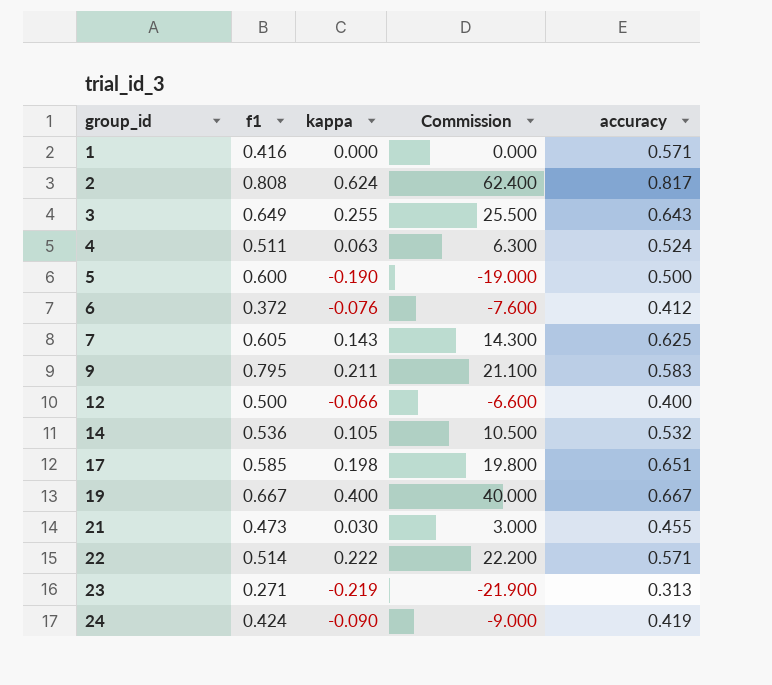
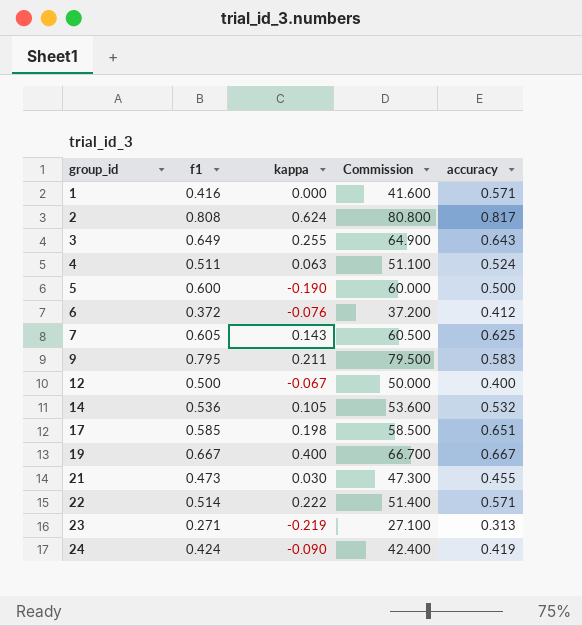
column Commission | formula: [kappa] * 100 -> [f1] * 100
12 | kappa: -0.066 -> -0.067

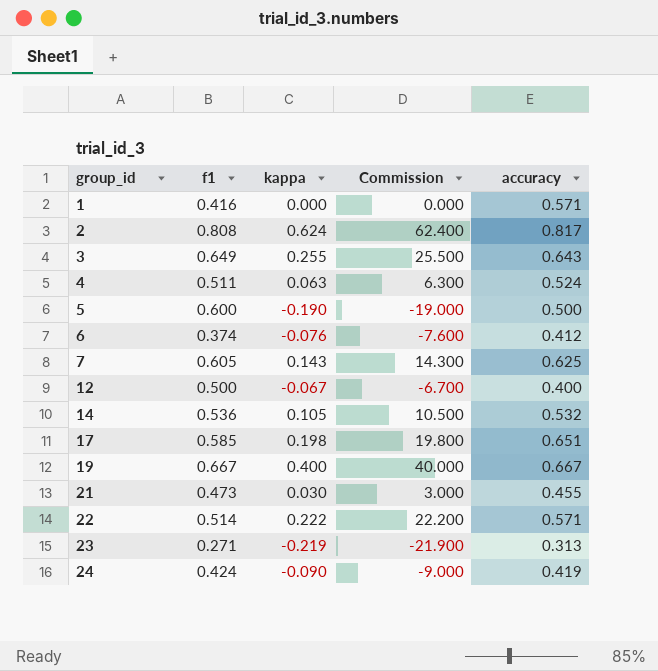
column Commission | formula: [f1] * 100 -> [kappa] * 100
row 9: 0.795 | 0.211 | 79.500 | 0.583 -> none
6 | f1: 0.372 -> 0.374

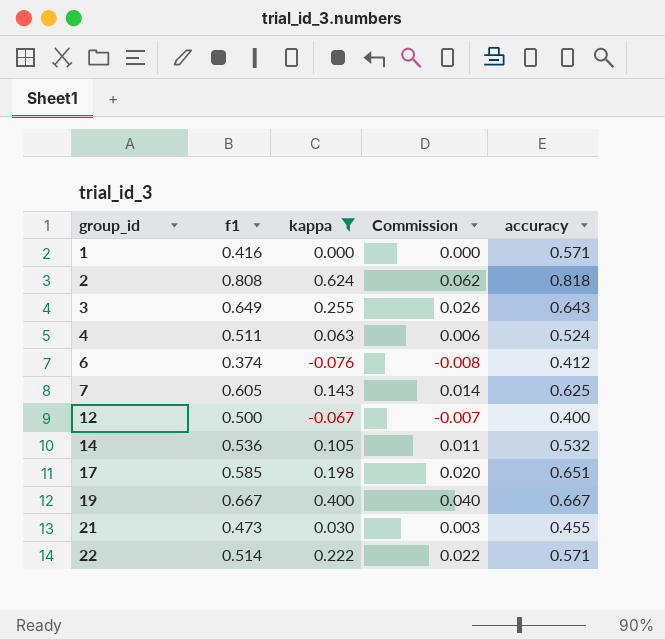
filter: none -> kappa >= -0.076
column Commission | formula: [kappa] * 100 -> [kappa] * 0.1
2 | accuracy: 0.817 -> 0.818

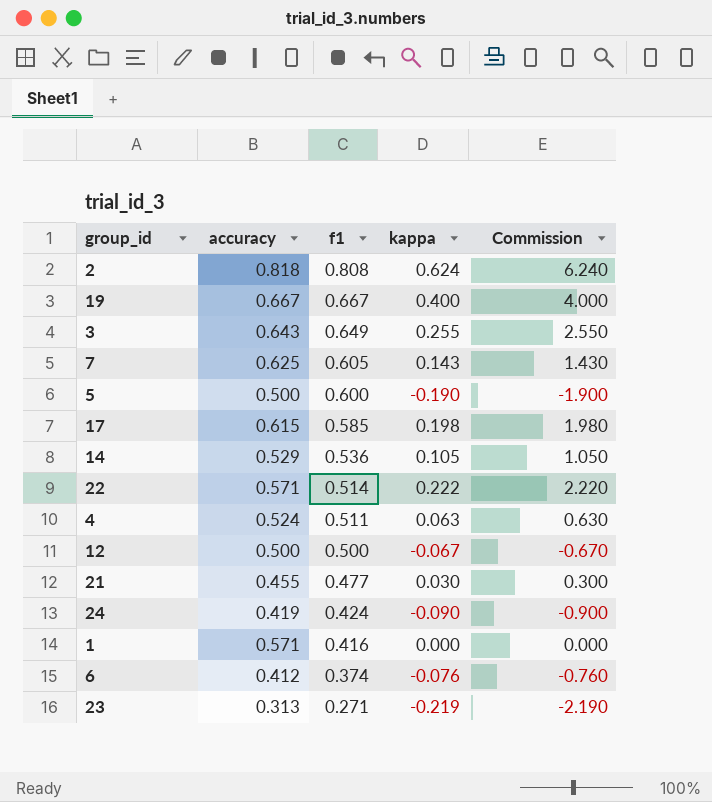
filter: kappa >= -0.076 -> none
row order: group_id ascending -> f1 descending
column accuracy | position: 5 -> 2
column Commission | formula: [kappa] * 0.1 -> [kappa] * 10
17 | accuracy: 0.651 -> 0.615
14 | accuracy: 0.532 -> 0.529
12 | accuracy: 0.400 -> 0.500
21 | f1: 0.473 -> 0.477

